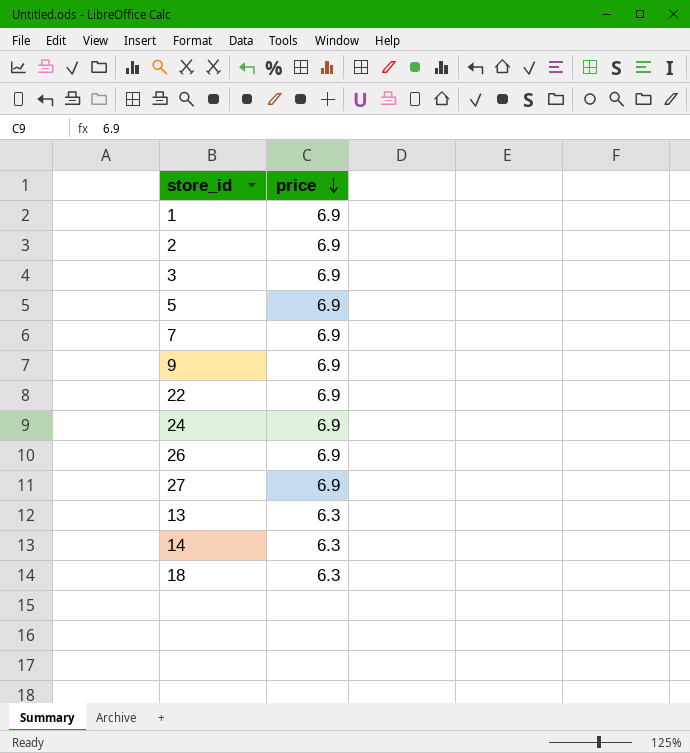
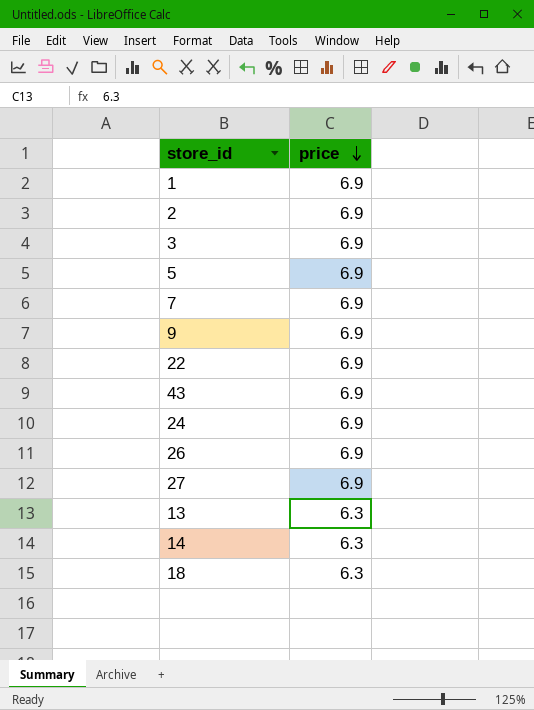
row 43: none -> 6.9

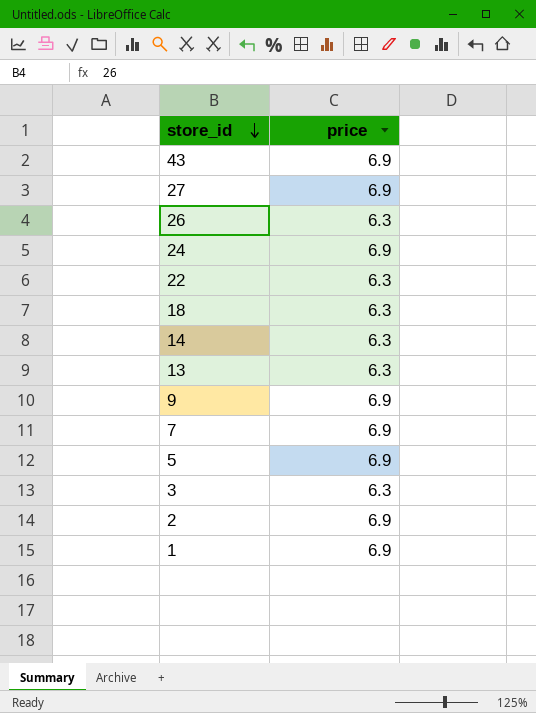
row order: price descending -> store_id descending
26 | price: 6.9 -> 6.3
22 | price: 6.9 -> 6.3
3 | price: 6.9 -> 6.3

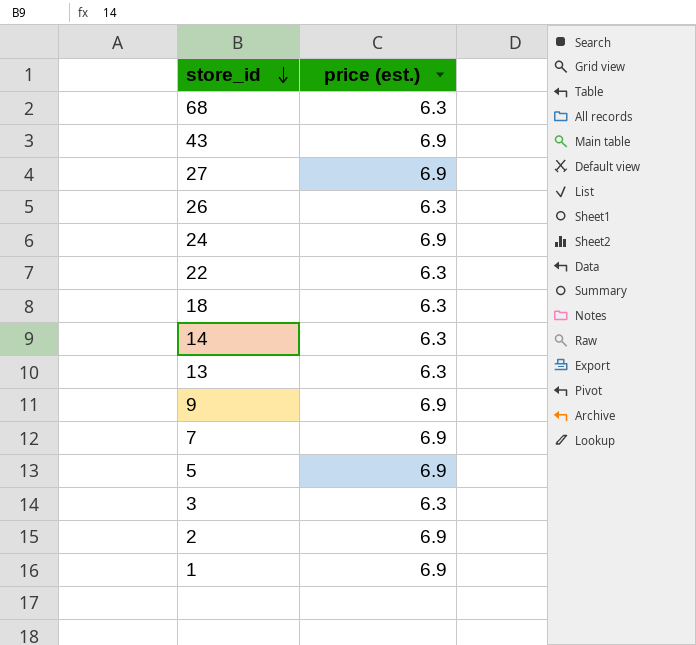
column name: price -> price (est.)
row 68: none -> 6.3

